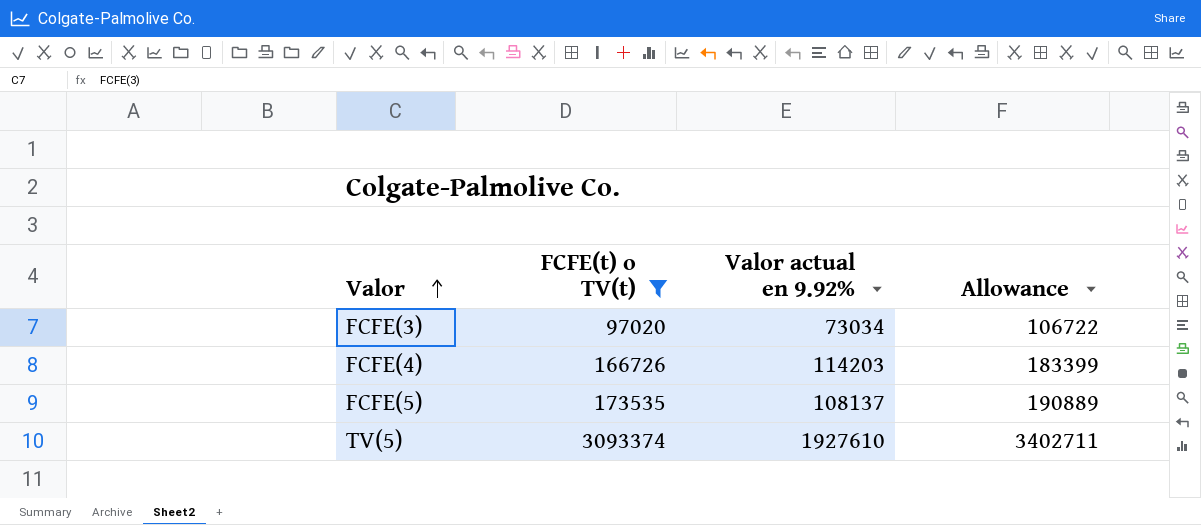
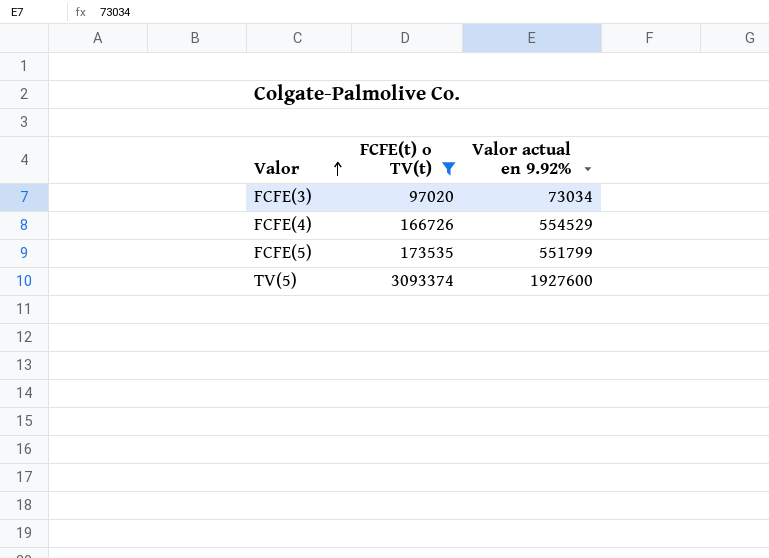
column Allowance | formula: [FCFE(t) o TV(t)] * 1.1 -> none
FCFE(4) | Valor actual en 9.92%: 114203 -> 554529
FCFE(5) | Valor actual en 9.92%: 108137 -> 551799
TV(5) | Valor actual en 9.92%: 1927610 -> 1927600

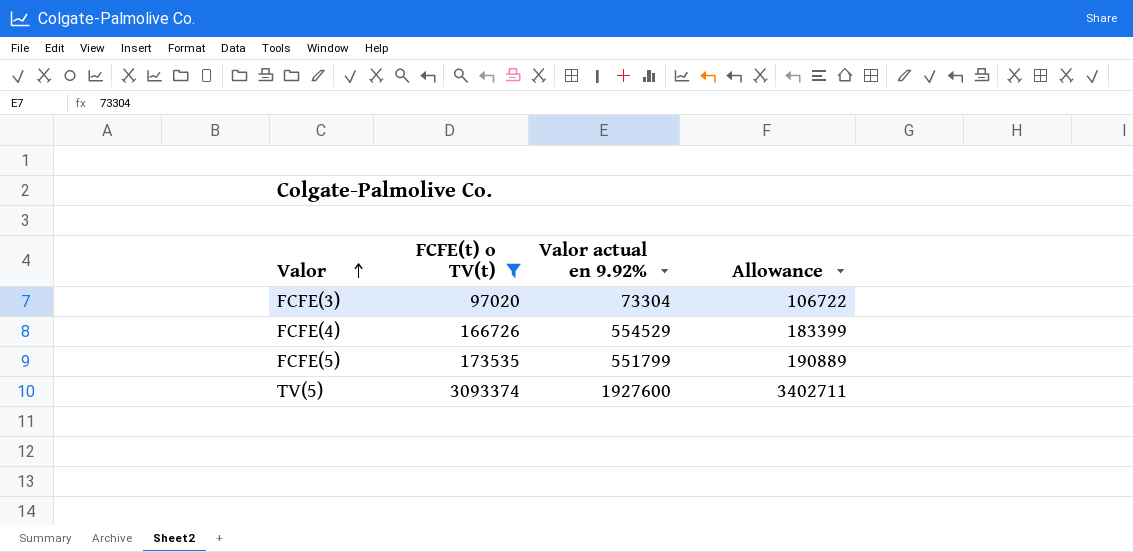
column Allowance | formula: none -> [FCFE(t) o TV(t)] * 1.1
FCFE(3) | Valor actual en 9.92%: 73034 -> 73304

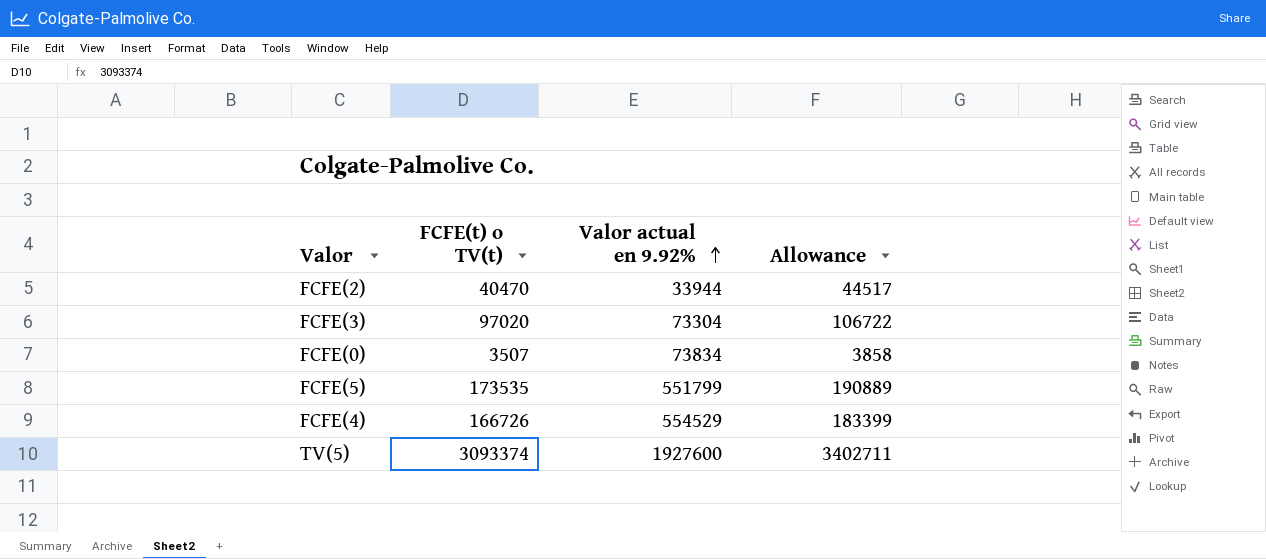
filter: FCFE(t) o TV(t) >= 97020 -> none
row order: Valor ascending -> Valor actual en 9.92% ascending

